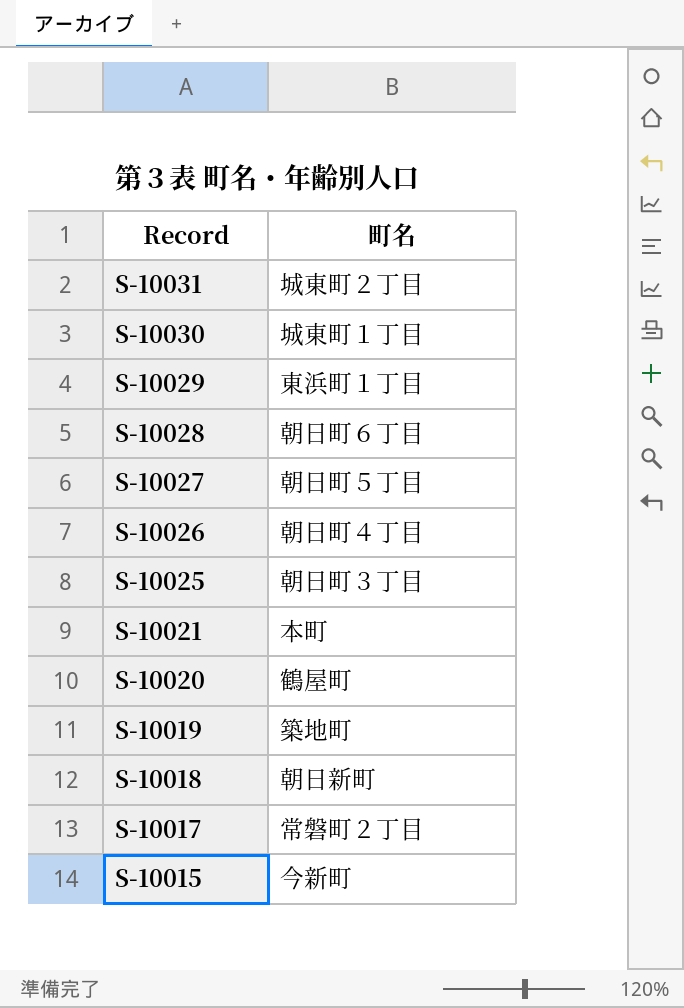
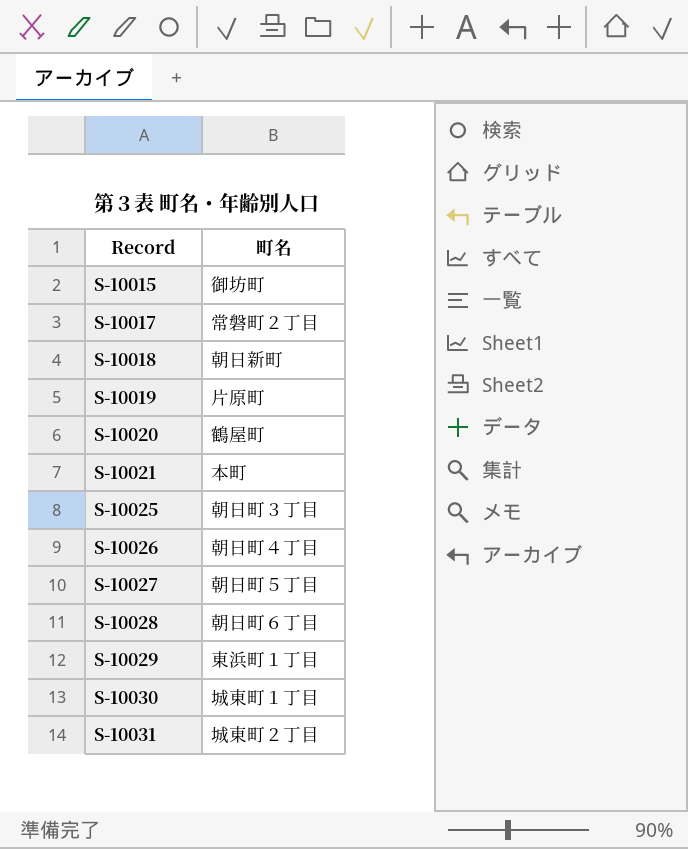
row order: Record descending -> Record ascending
S-10015 | 町名: 今新町 -> 御坊町
S-10019 | 町名: 築地町 -> 片原町

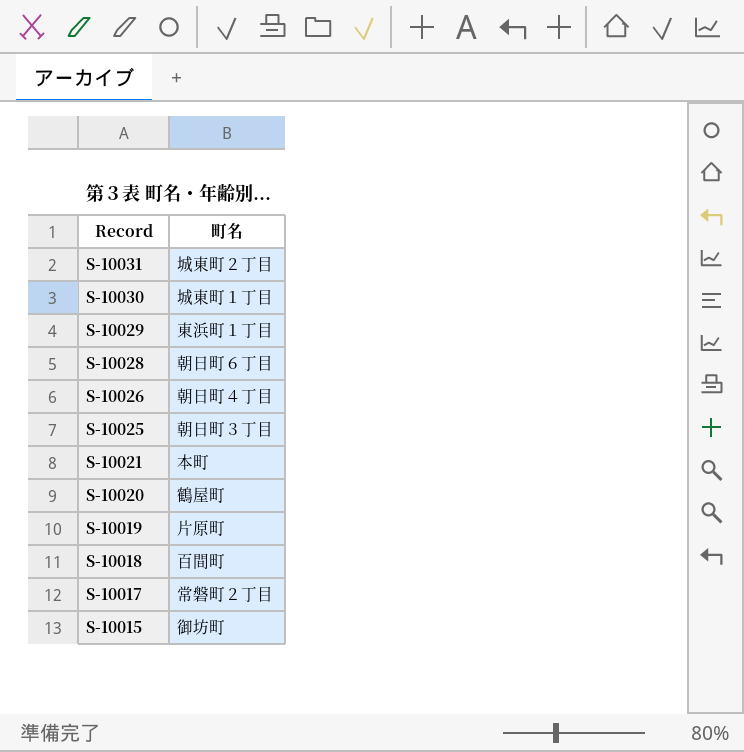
row order: Record ascending -> Record descending
row S-10027: 朝日町５丁目 -> none
S-10018 | 町名: 朝日新町 -> 百間町

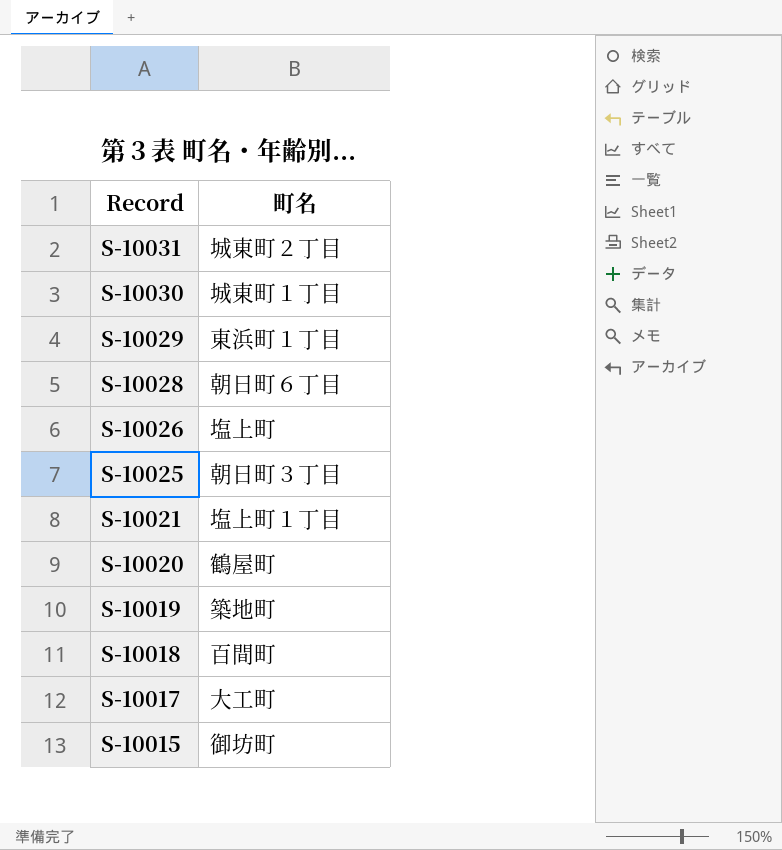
S-10026 | 町名: 朝日町４丁目 -> 塩上町
S-10021 | 町名: 本町 -> 塩上町１丁目
S-10019 | 町名: 片原町 -> 築地町
S-10017 | 町名: 常磐町２丁目 -> 大工町

